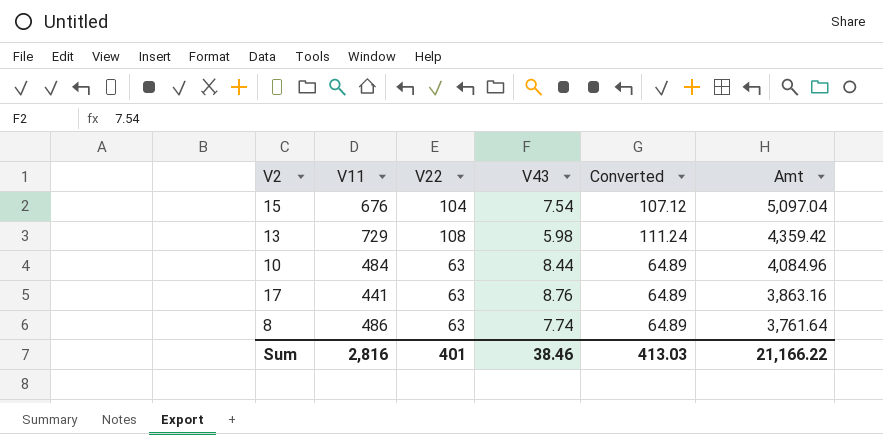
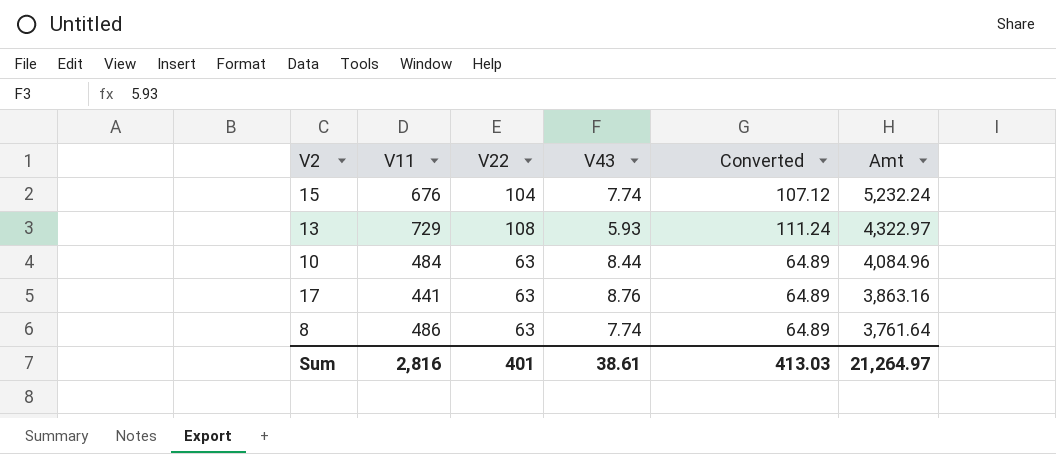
15 | V43: 7.54 -> 7.74
15 | Amt: 5,097.04 -> 5,232.24
13 | V43: 5.98 -> 5.93
13 | Amt: 4,359.42 -> 4,322.97
Sum | V43: 38.46 -> 38.61
Sum | Amt: 21,166.22 -> 21,264.97

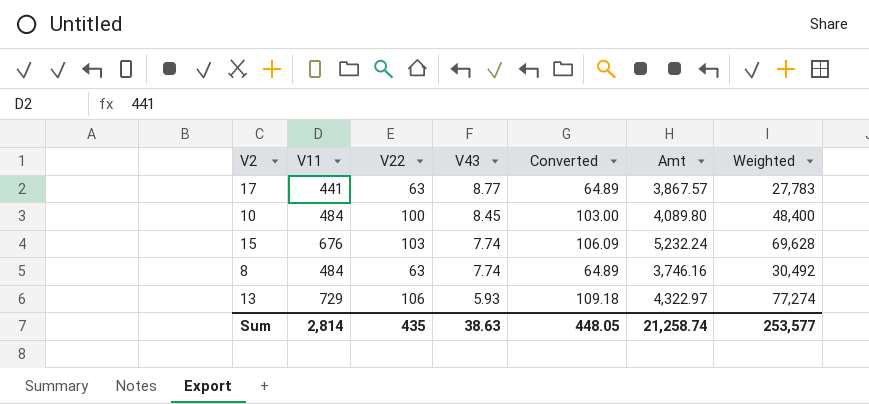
row order: Amt descending -> V43 descending
column Weighted | formula: none -> [V11] * [V22]
17 | V43: 8.76 -> 8.77
17 | Amt: 3,863.16 -> 3,867.57
10 | V22: 63 -> 100
10 | V43: 8.44 -> 8.45
10 | Converted: 64.89 -> 103.00
10 | Amt: 4,084.96 -> 4,089.80
15 | V22: 104 -> 103
15 | Converted: 107.12 -> 106.09
8 | V11: 486 -> 484
8 | Amt: 3,761.64 -> 3,746.16
13 | V22: 108 -> 106
13 | Converted: 111.24 -> 109.18
Sum | V11: 2,816 -> 2,814
Sum | V22: 401 -> 435
Sum | V43: 38.61 -> 38.63
Sum | Converted: 413.03 -> 448.05
Sum | Amt: 21,264.97 -> 21,258.74

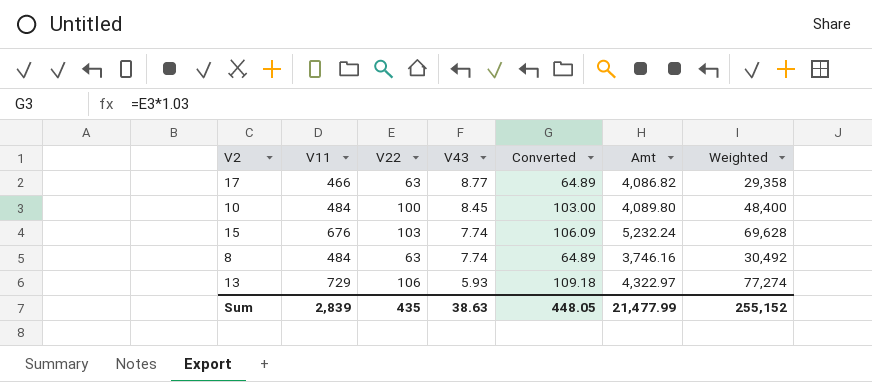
17 | V11: 441 -> 466
17 | Amt: 3,867.57 -> 4,086.82
17 | Weighted: 27,783 -> 29,358
Sum | V11: 2,814 -> 2,839
Sum | Amt: 21,258.74 -> 21,477.99
Sum | Weighted: 253,577 -> 255,152

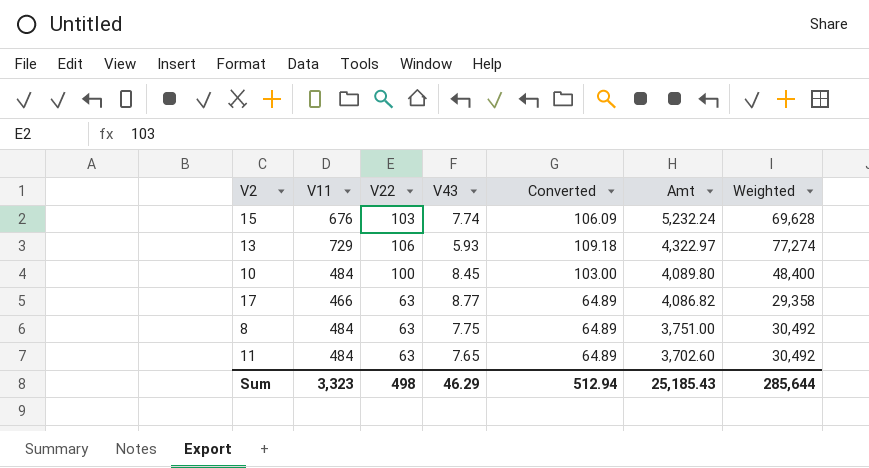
row order: V43 descending -> Amt descending
8 | V43: 7.74 -> 7.75
8 | Amt: 3,746.16 -> 3,751.00
row 11: none -> 484 | 63 | 7.65 | 64.89 | 3,702.60 | 30,492
Sum | V11: 2,839 -> 3,323
Sum | V22: 435 -> 498
Sum | V43: 38.63 -> 46.29
Sum | Converted: 448.05 -> 512.94
Sum | Amt: 21,477.99 -> 25,185.43
Sum | Weighted: 255,152 -> 285,644

